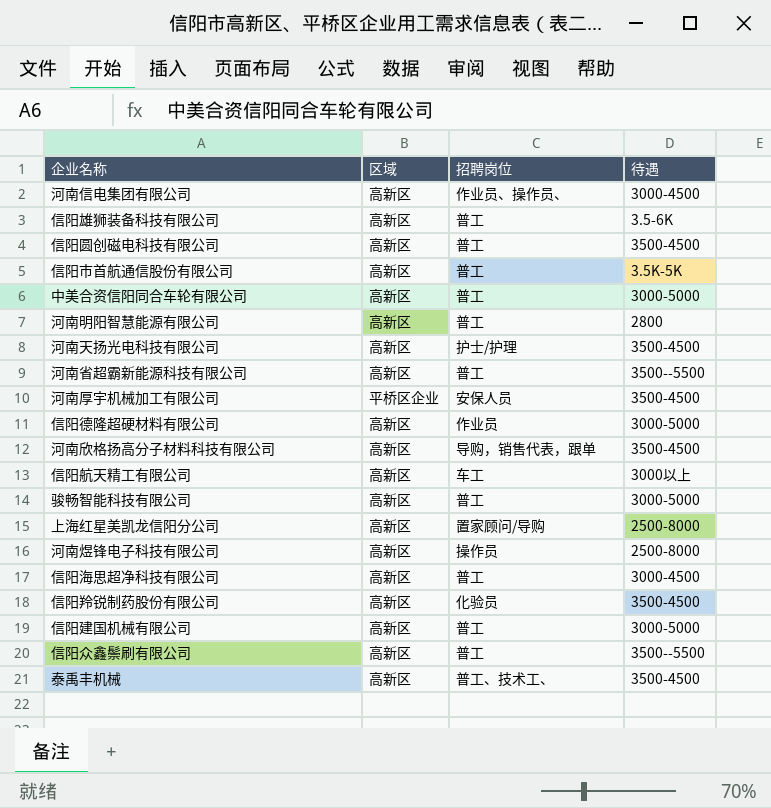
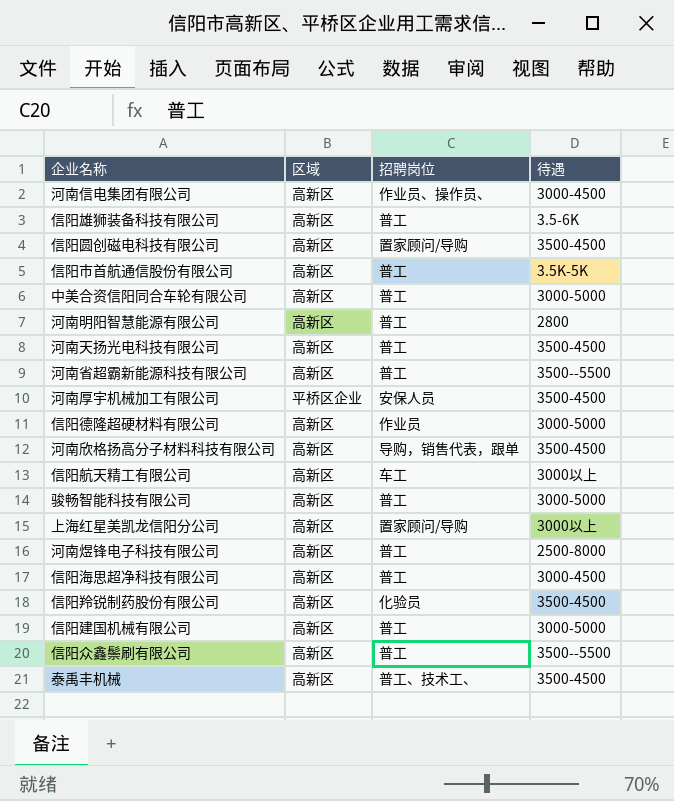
信阳圆创磁电科技有限公司 | 招聘岗位: 普工 -> 置家顾问/导购
河南天扬光电科技有限公司 | 招聘岗位: 护士/护理 -> 普工
上海红星美凯龙信阳分公司 | 待遇: 2500-8000 -> 3000以上
河南煜锋电子科技有限公司 | 招聘岗位: 操作员 -> 普工

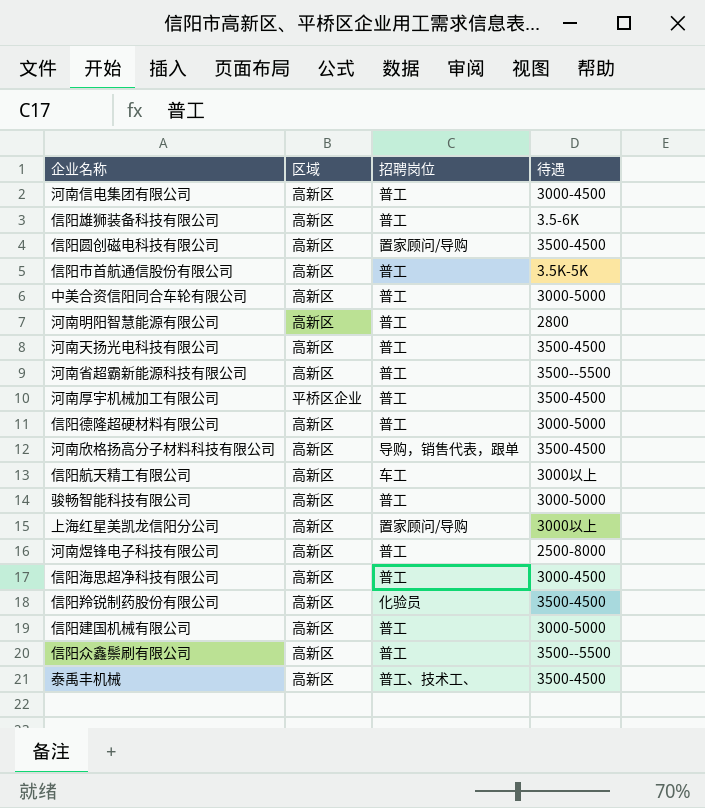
河南信电集团有限公司 | 招聘岗位: 作业员、操作员、 -> 普工
河南厚宇机械加工有限公司 | 招聘岗位: 安保人员 -> 普工
信阳德隆超硬材料有限公司 | 招聘岗位: 作业员 -> 普工

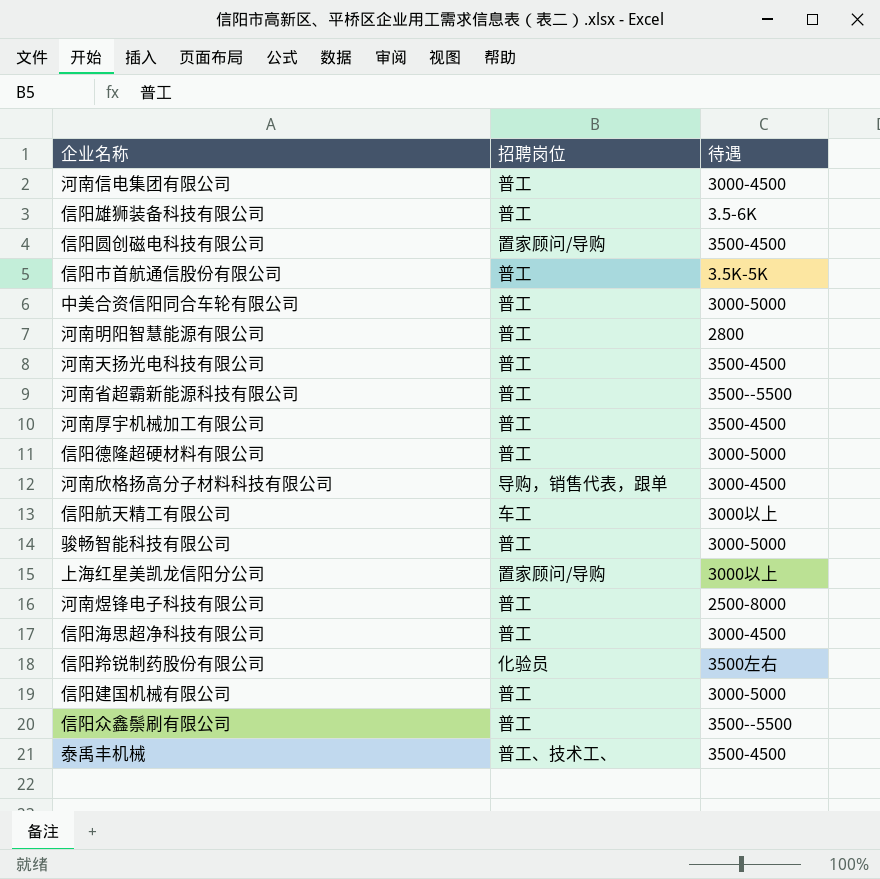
column 区域 | position: 2 -> none
河南欣格扬高分子材料科技有限公司 | 待遇: 3500-4500 -> 3000-4500
信阳羚锐制药股份有限公司 | 待遇: 3500-4500 -> 3500左右

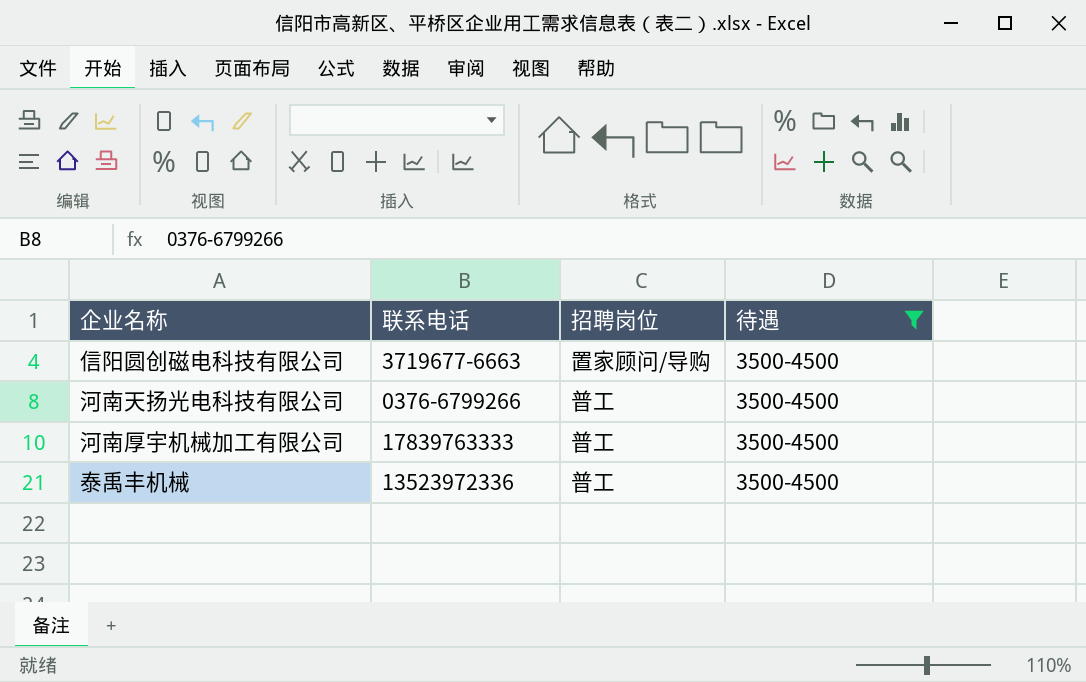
filter: none -> 待遇 = 3500-4500
column 联系电话 | position: none -> 2
泰禹丰机械 | 招聘岗位: 普工、技术工、 -> 普工

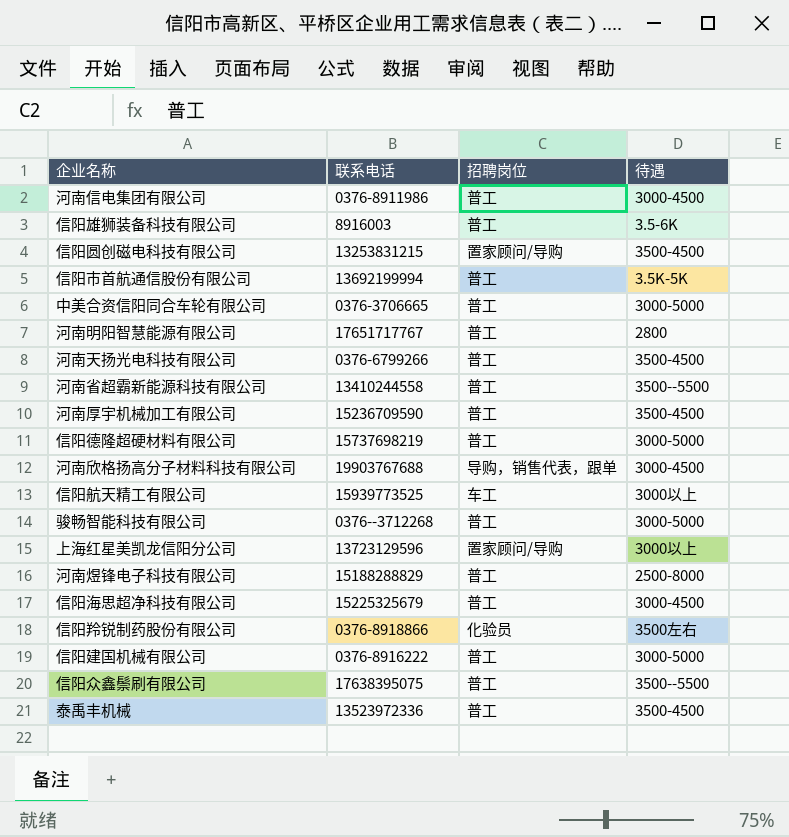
filter: 待遇 = 3500-4500 -> none
信阳圆创磁电科技有限公司 | 联系电话: 3719677-6663 -> 13253831215
河南厚宇机械加工有限公司 | 联系电话: 17839763333 -> 15236709590

